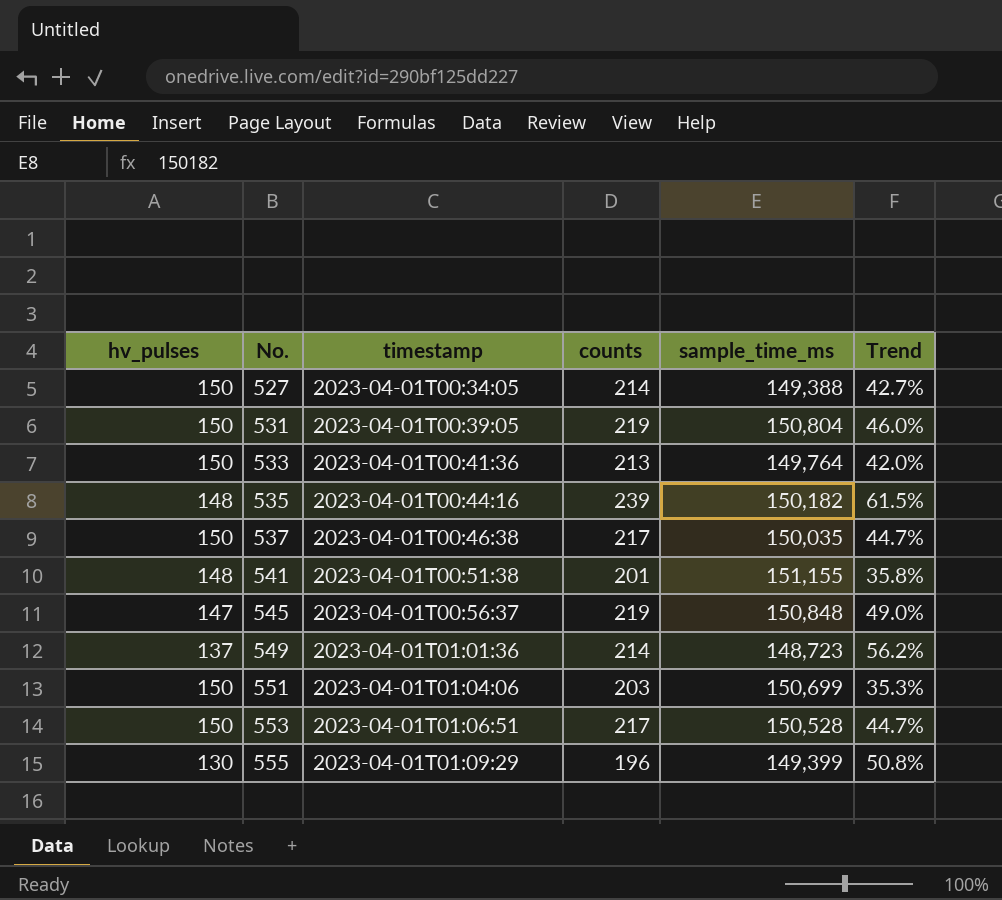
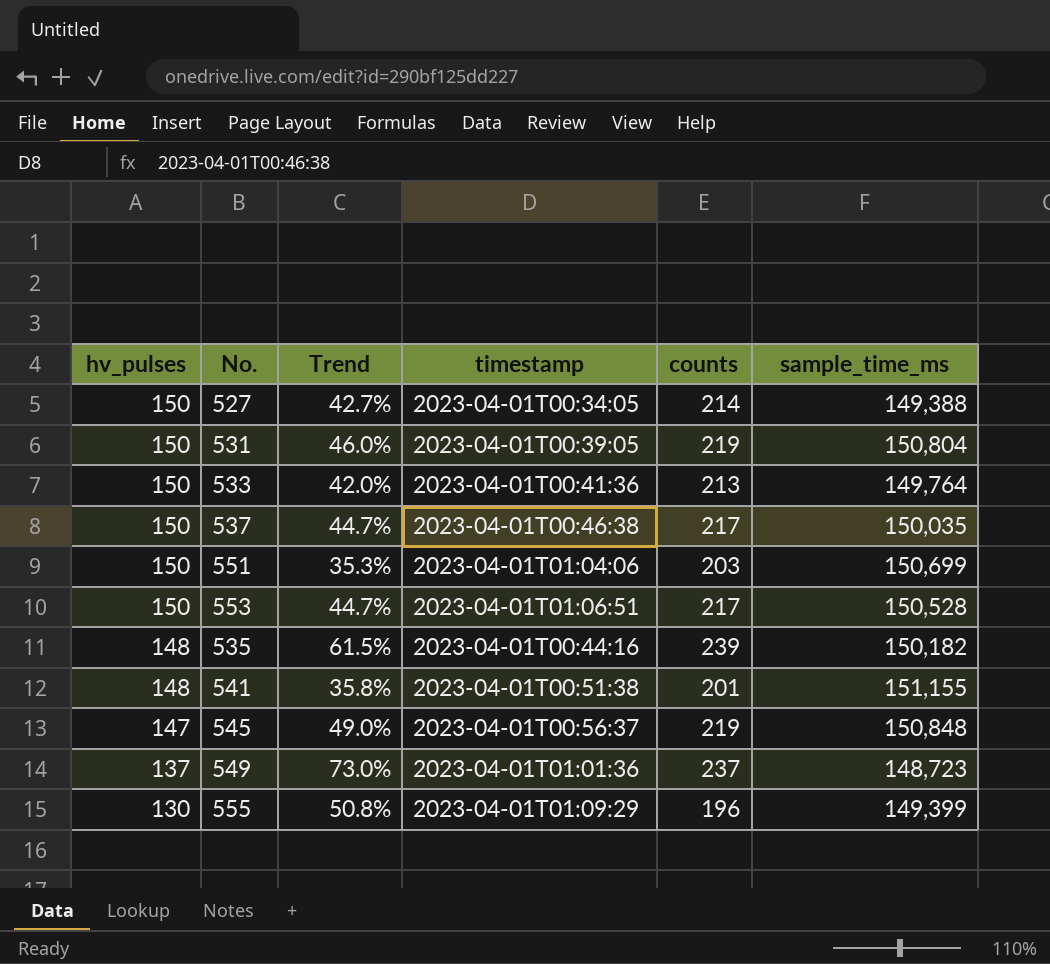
row order: No. ascending -> hv_pulses descending
column Trend | position: 6 -> 3
549 | Trend: 56.2% -> 73.0%
549 | counts: 214 -> 237

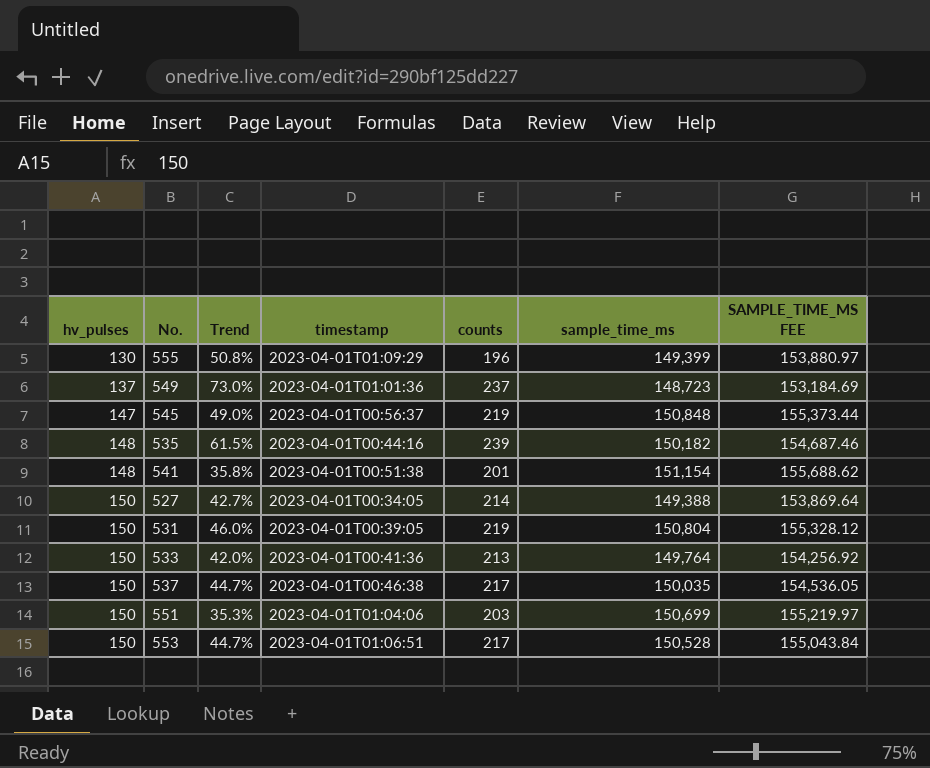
row order: hv_pulses descending -> hv_pulses ascending
column SAMPLE_TIME_MS FEE | formula: none -> [sample_time_ms] * 1.03
541 | sample_time_ms: 151,155 -> 151,154

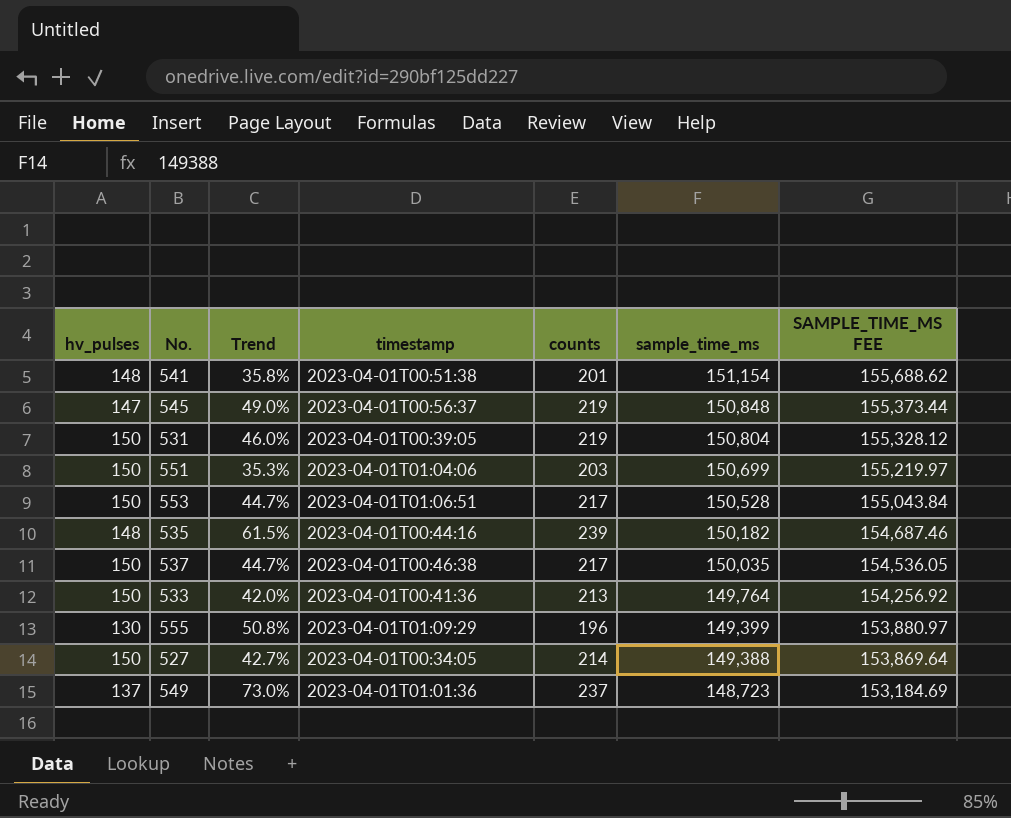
row order: hv_pulses ascending -> sample_time_ms descending

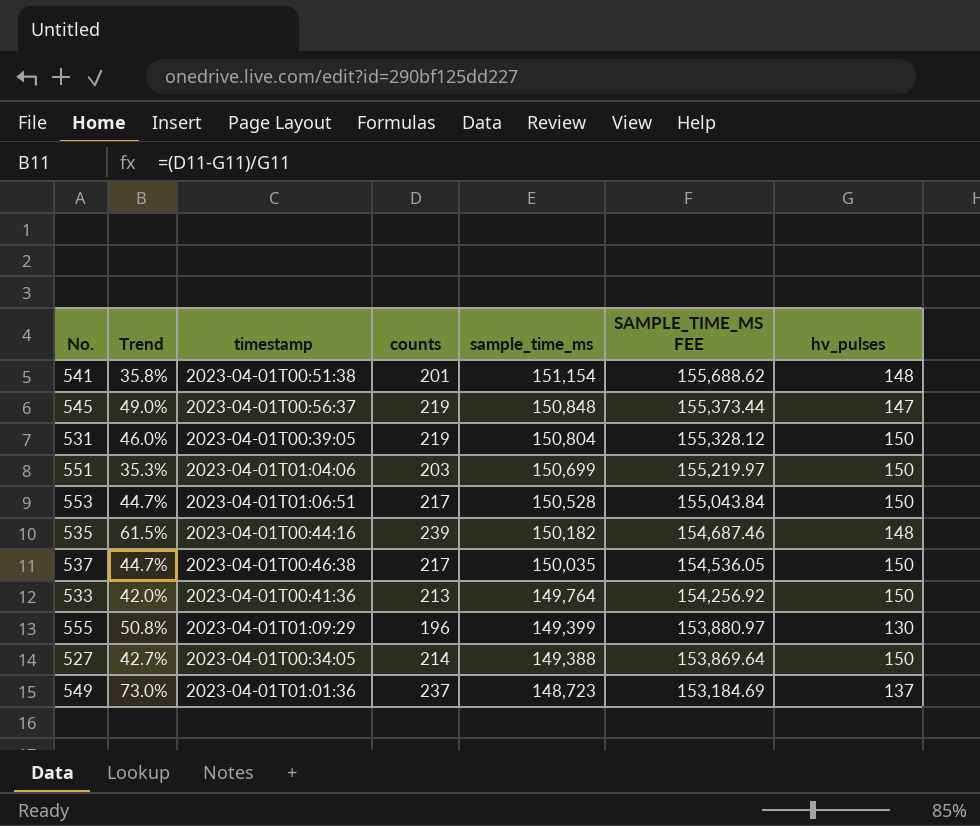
column hv_pulses | position: 1 -> 7

